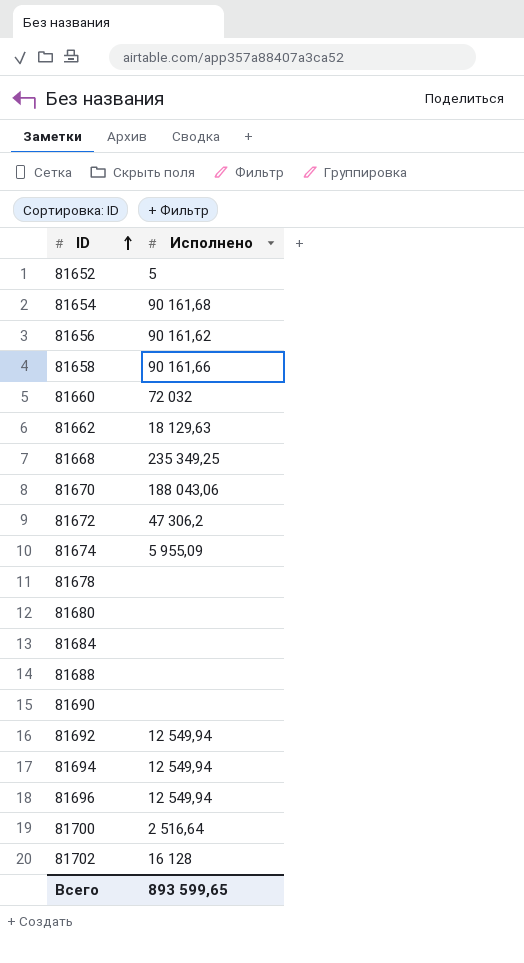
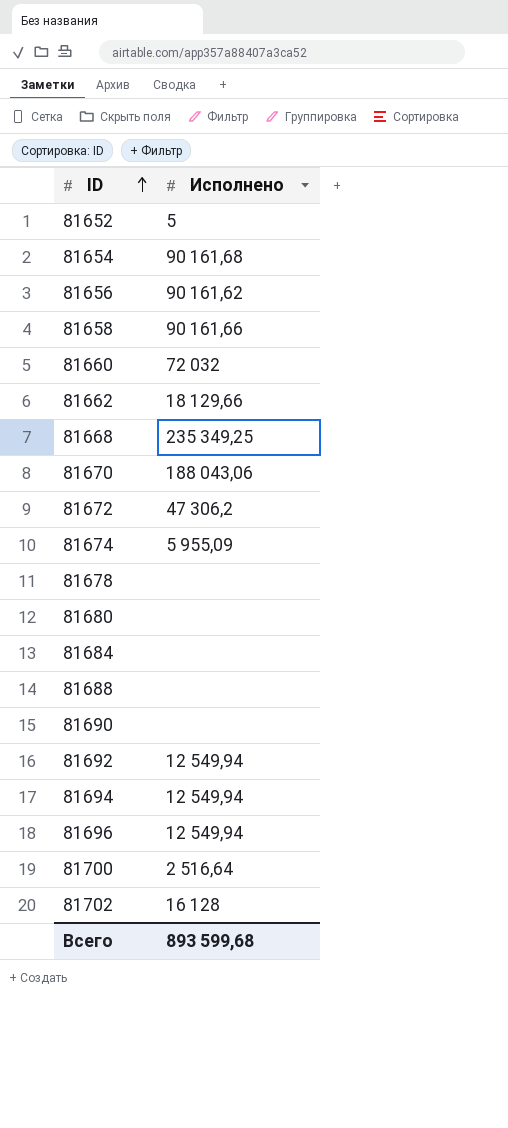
81662 | Исполнено: 18 129,63 -> 18 129,66
Всего | Исполнено: 893 599,65 -> 893 599,68

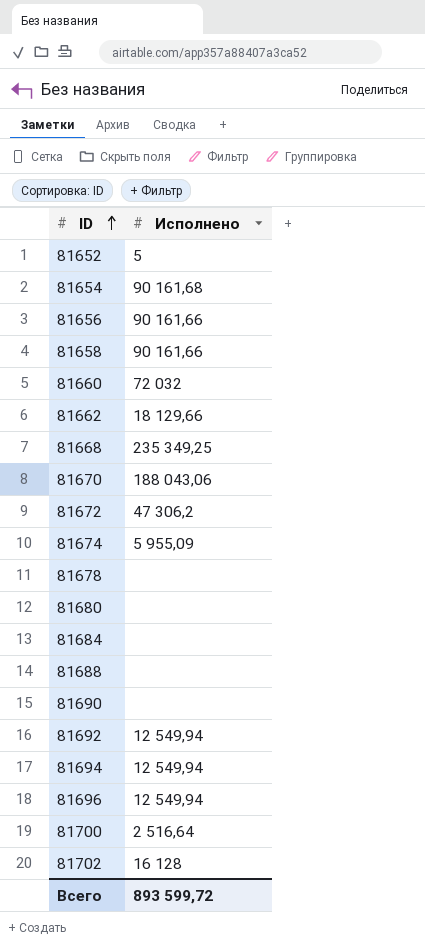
81656 | Исполнено: 90 161,62 -> 90 161,66
Всего | Исполнено: 893 599,68 -> 893 599,72

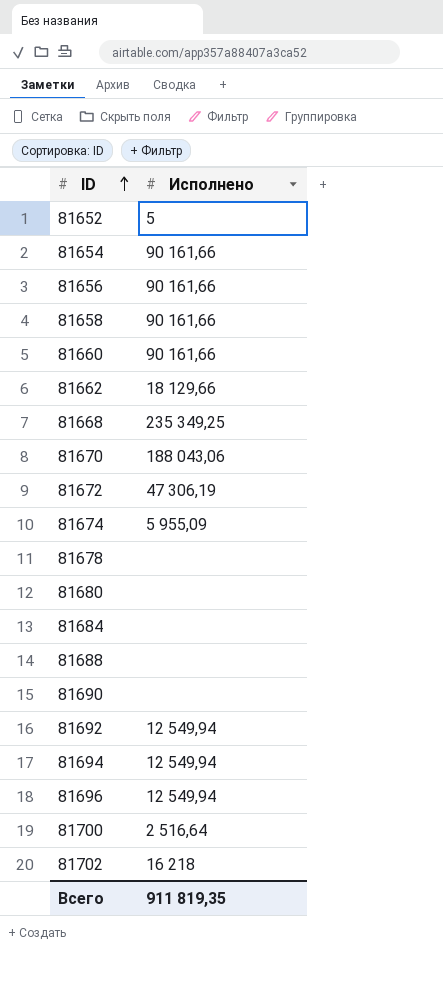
81654 | Исполнено: 90 161,68 -> 90 161,66
81660 | Исполнено: 72 032 -> 90 161,66
81672 | Исполнено: 47 306,2 -> 47 306,19
81702 | Исполнено: 16 128 -> 16 218
Всего | Исполнено: 893 599,72 -> 911 819,35

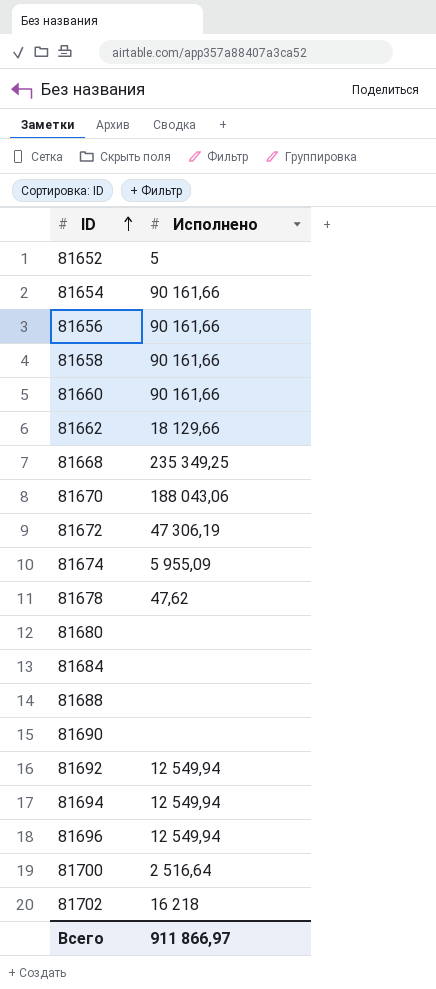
81678 | Исполнено: none -> 47,62
Всего | Исполнено: 911 819,35 -> 911 866,97

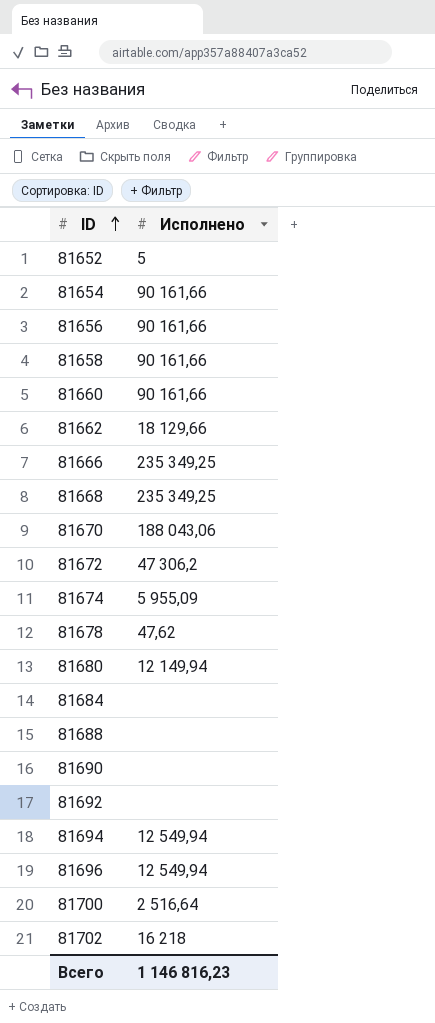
row 81666: none -> 235 349,25
81672 | Исполнено: 47 306,19 -> 47 306,2
81680 | Исполнено: none -> 12 149,94
81692 | Исполнено: 12 549,94 -> none
Всего | Исполнено: 911 866,97 -> 1 146 816,23

